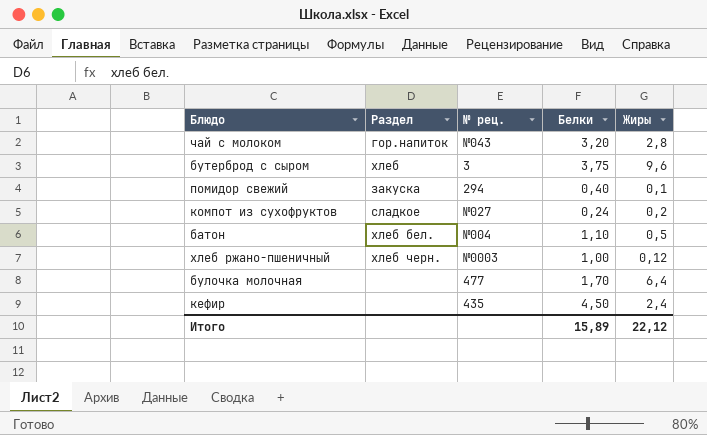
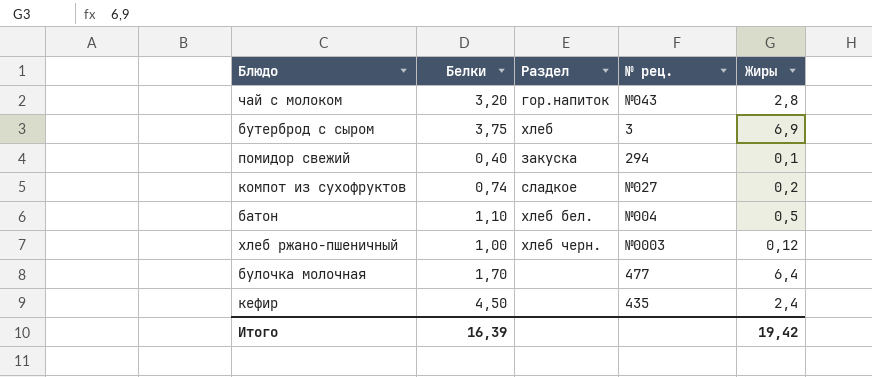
column Белки | position: 4 -> 2
бутерброд с сыром | Жиры: 9,6 -> 6,9
компот из сухофруктов | Белки: 0,24 -> 0,74
Итого | Белки: 15,89 -> 16,39
Итого | Жиры: 22,12 -> 19,42

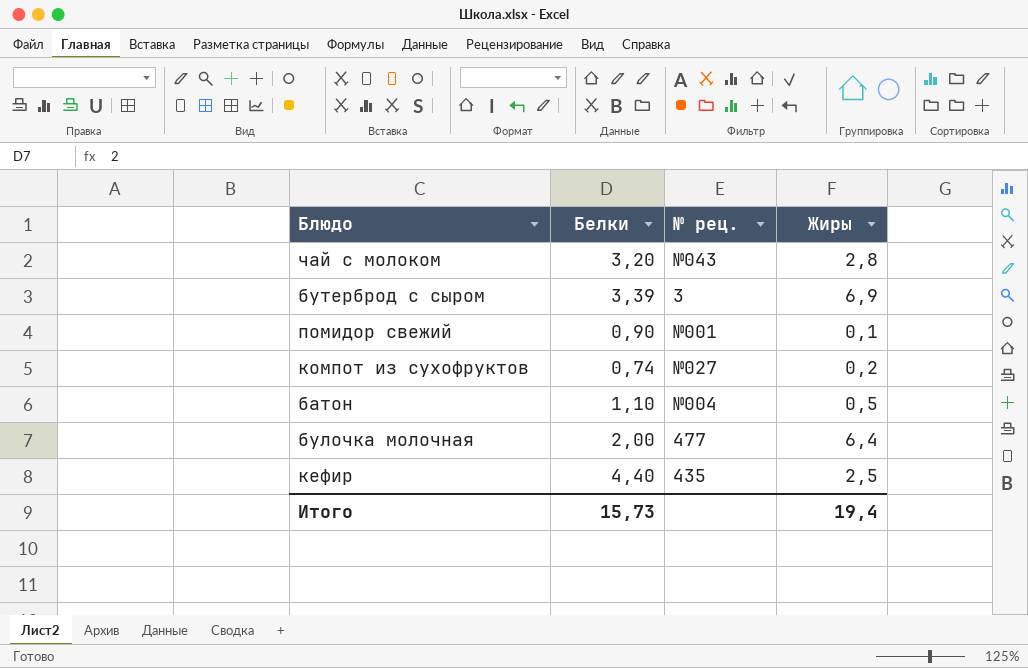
column Раздел | position: 3 -> none
row хлеб ржано-пшеничный: 1,00 | хлеб черн. | №0003 | 0,12 -> none
бутерброд с сыром | Белки: 3,75 -> 3,39
помидор свежий | Белки: 0,40 -> 0,90
помидор свежий | № рец.: 294 -> №001
булочка молочная | Белки: 1,70 -> 2,00
кефир | Белки: 4,50 -> 4,40
кефир | Жиры: 2,4 -> 2,5
Итого | Белки: 16,39 -> 15,73
Итого | Жиры: 19,42 -> 19,4

